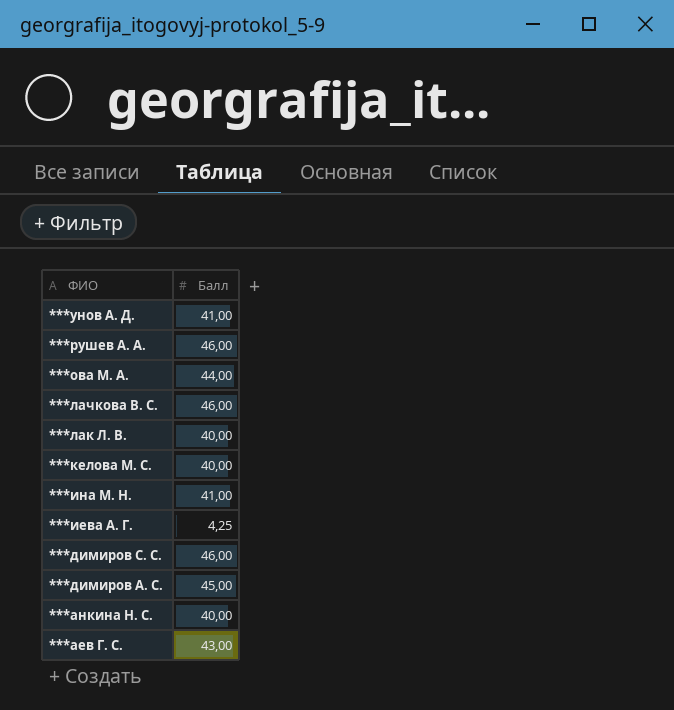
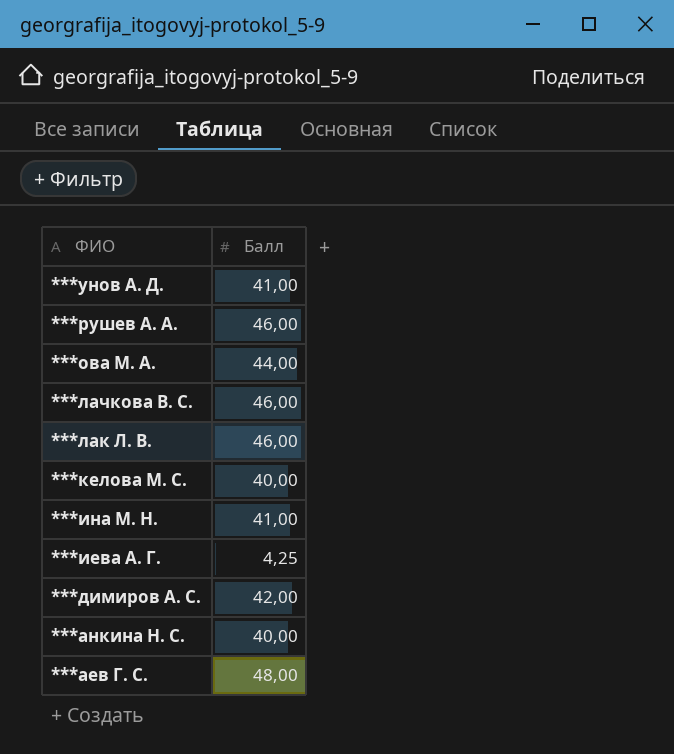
row ***димиров С. С.: 46,00 -> none
***лак Л. В. | Балл: 40,00 -> 46,00
***димиров А. С. | Балл: 45,00 -> 42,00
***аев Г. С. | Балл: 43,00 -> 48,00

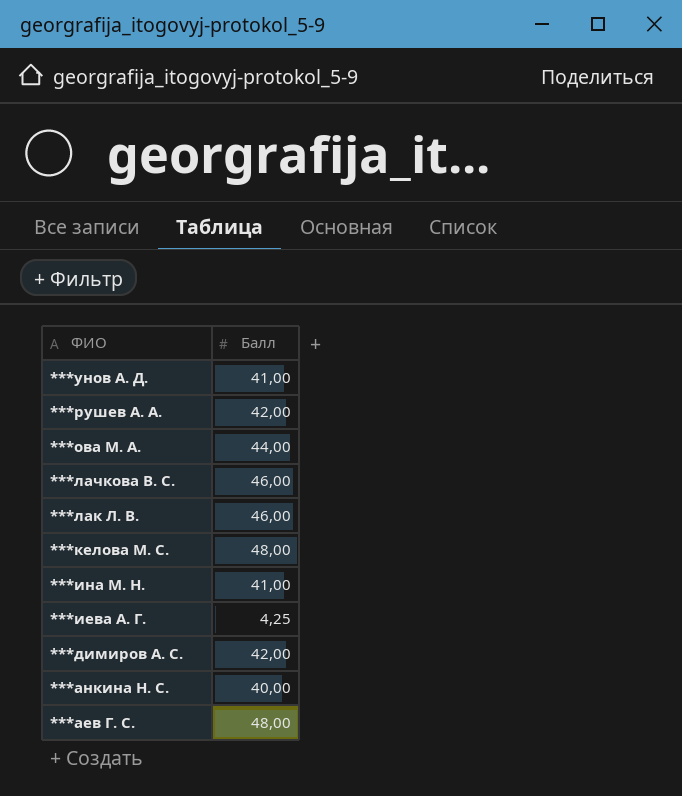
***рушев А. А. | Балл: 46,00 -> 42,00
***келова М. С. | Балл: 40,00 -> 48,00

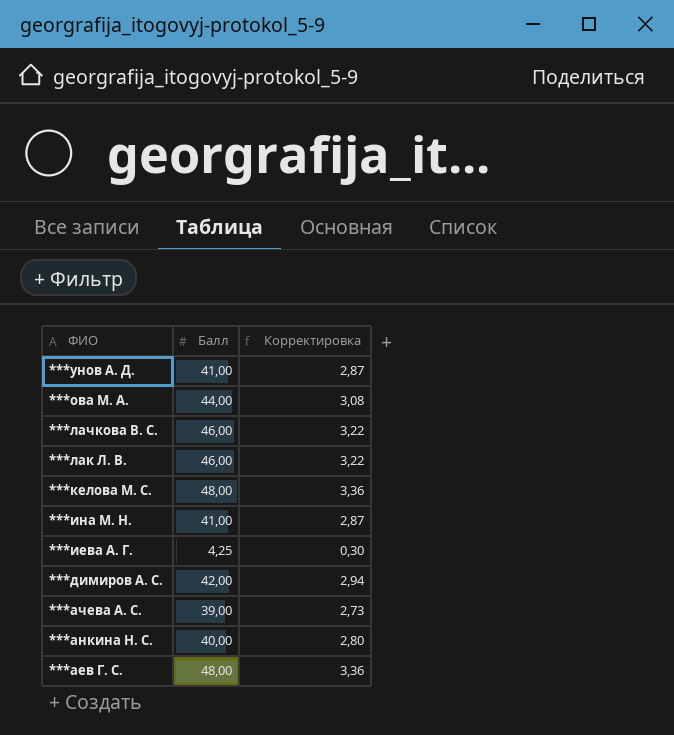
column Корректировка | formula: none -> [Балл] * 0,07
row ***рушев А. А.: 42,00 -> none
row ***ачева А. С.: none -> 39,00 | 2,73

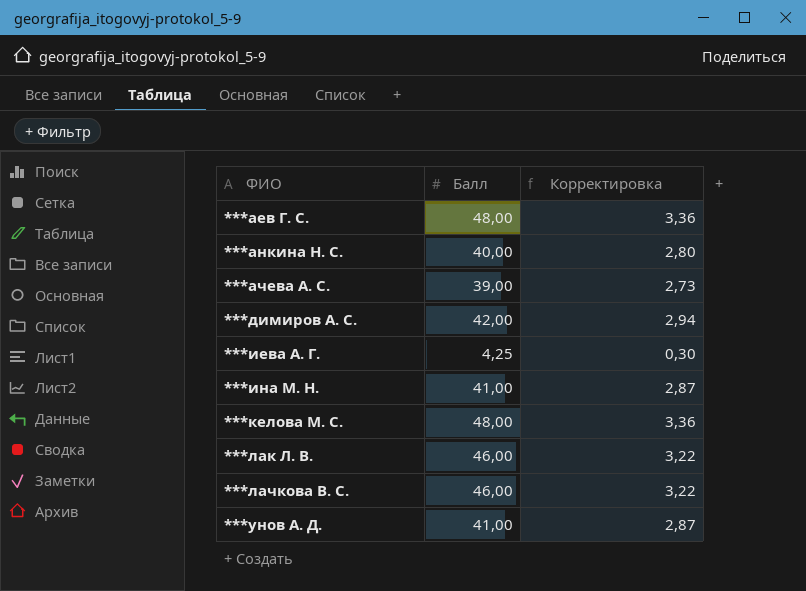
row order: ФИО descending -> ФИО ascending
row ***ова М. А.: 44,00 | 3,08 -> none

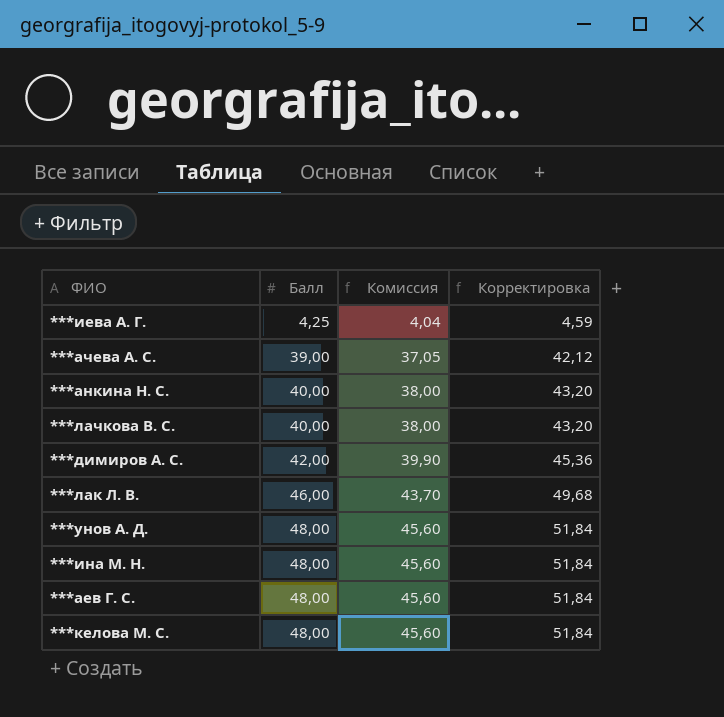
row order: ФИО ascending -> Балл ascending
column Комиссия | formula: none -> [Балл] * 0,95
column Корректировка | formula: [Балл] * 0,07 -> [Балл] * 1,08
***лачкова В. С. | Балл: 46,00 -> 40,00
***унов А. Д. | Балл: 41,00 -> 48,00
***ина М. Н. | Балл: 41,00 -> 48,00

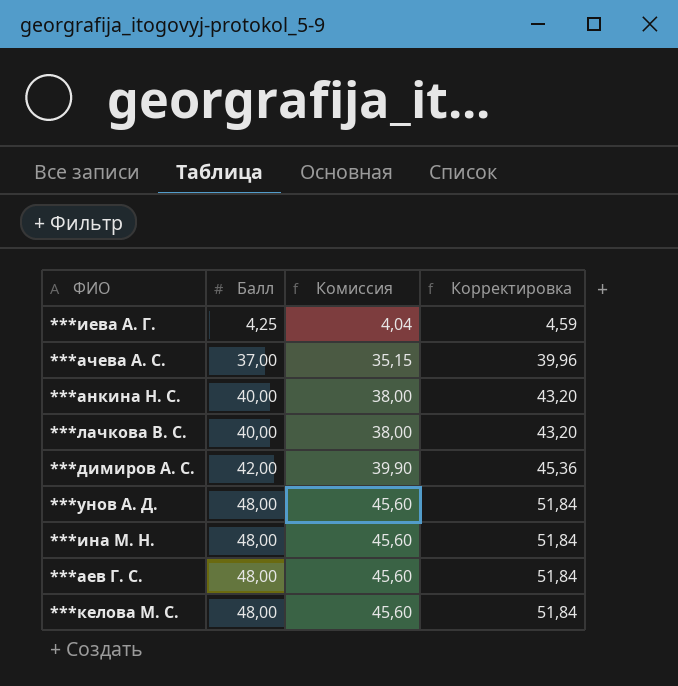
row ***лак Л. В.: 46,00 | 43,70 | 49,68 -> none
***ачева А. С. | Балл: 39,00 -> 37,00
***ачева А. С. | Комиссия: 37,05 -> 35,15
***ачева А. С. | Корректировка: 42,12 -> 39,96

